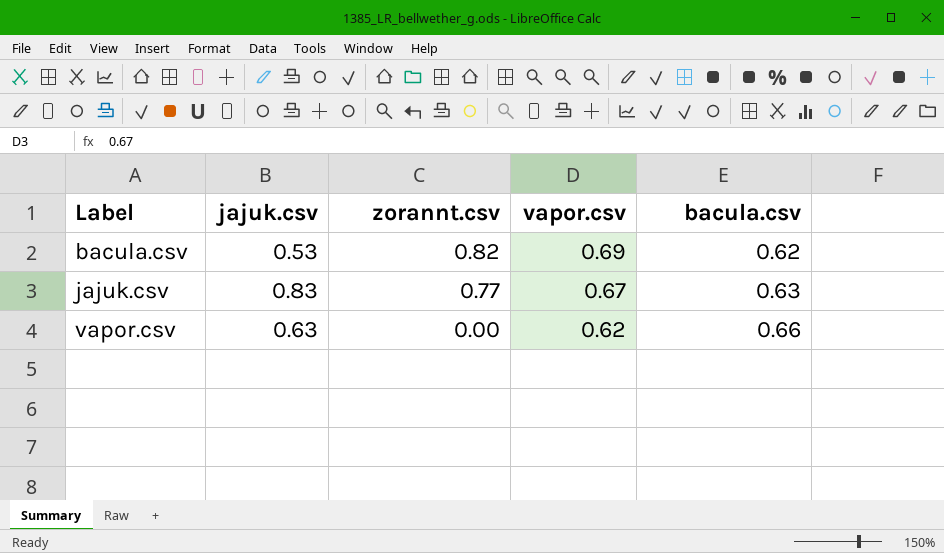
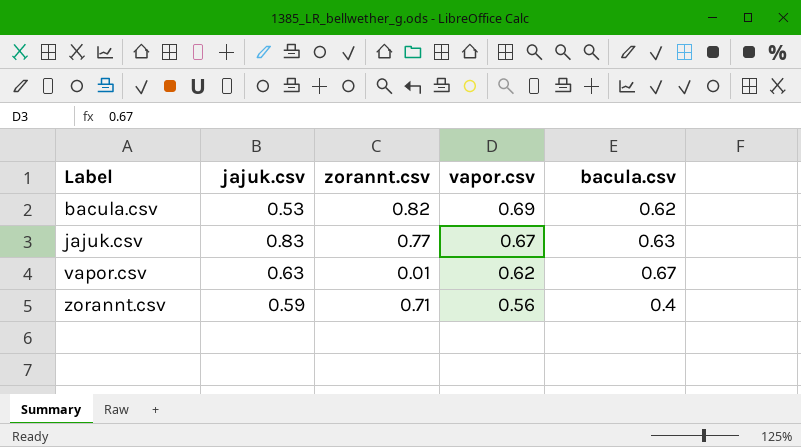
vapor.csv | zorannt.csv: 0.00 -> 0.01
vapor.csv | bacula.csv: 0.66 -> 0.67
row zorannt.csv: none -> 0.59 | 0.71 | 0.56 | 0.4

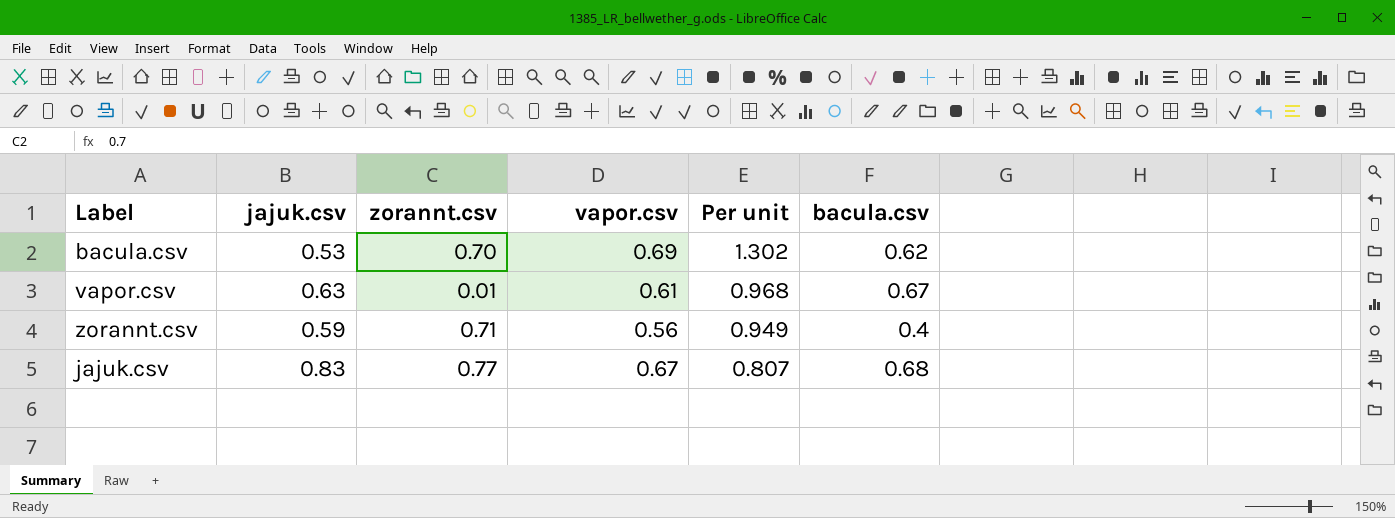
row order: Label ascending -> Per unit descending
column Per unit | formula: none -> [vapor.csv] / [jajuk.csv]
bacula.csv | zorannt.csv: 0.82 -> 0.70
vapor.csv | vapor.csv: 0.62 -> 0.61
jajuk.csv | bacula.csv: 0.63 -> 0.68

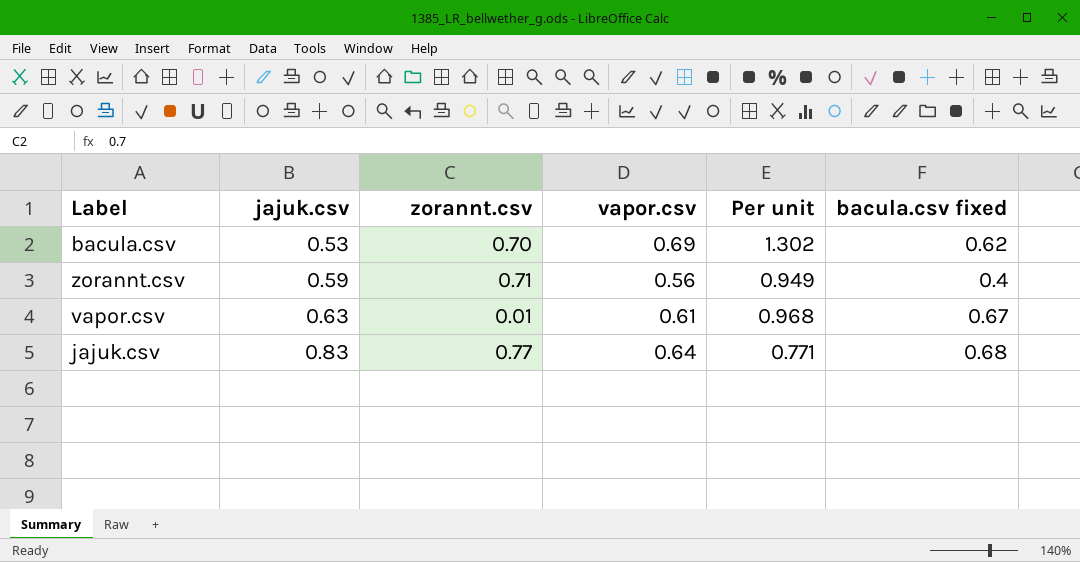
row order: Per unit descending -> jajuk.csv ascending
column name: bacula.csv -> bacula.csv fixed
jajuk.csv | vapor.csv: 0.67 -> 0.64
jajuk.csv | Per unit: 0.807 -> 0.771

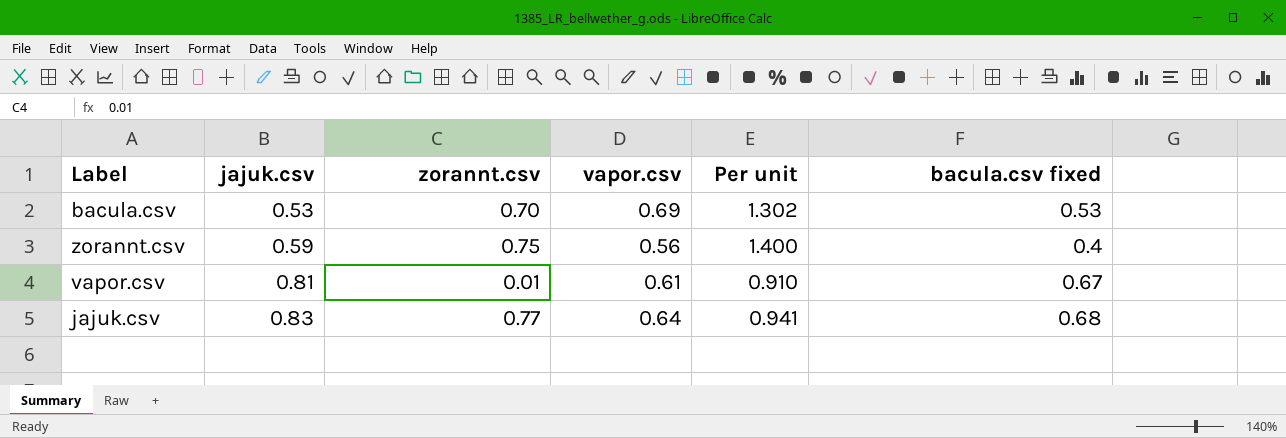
column Per unit | formula: [vapor.csv] / [jajuk.csv] -> [vapor.csv] / [bacula.csv fixed]
bacula.csv | bacula.csv fixed: 0.62 -> 0.53
zorannt.csv | zorannt.csv: 0.71 -> 0.75
vapor.csv | jajuk.csv: 0.63 -> 0.81

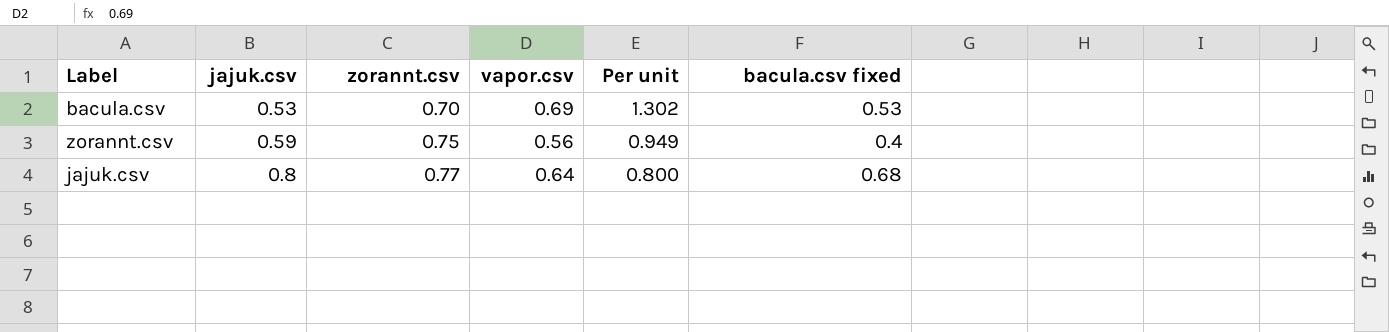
column Per unit | formula: [vapor.csv] / [bacula.csv fixed] -> [vapor.csv] / [jajuk.csv]
row vapor.csv: 0.81 | 0.01 | 0.61 | 0.910 | 0.67 -> none
jajuk.csv | jajuk.csv: 0.83 -> 0.8

